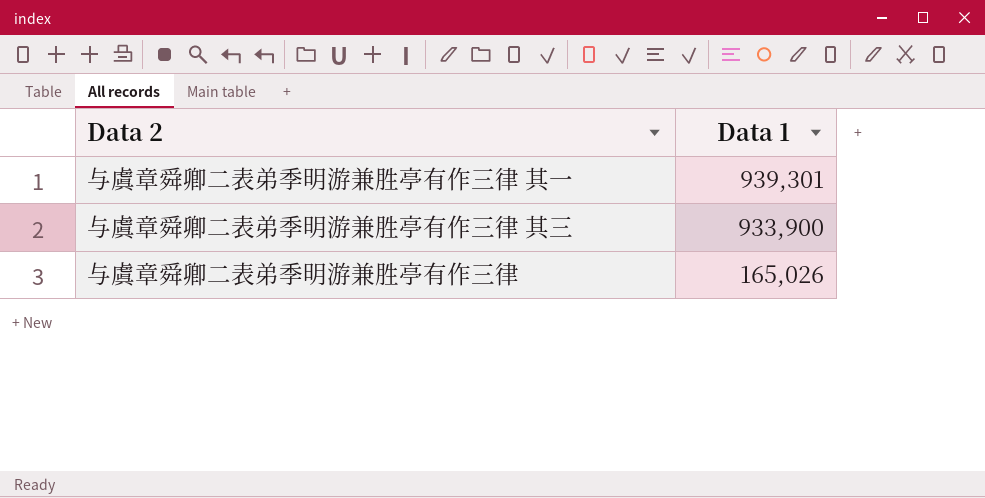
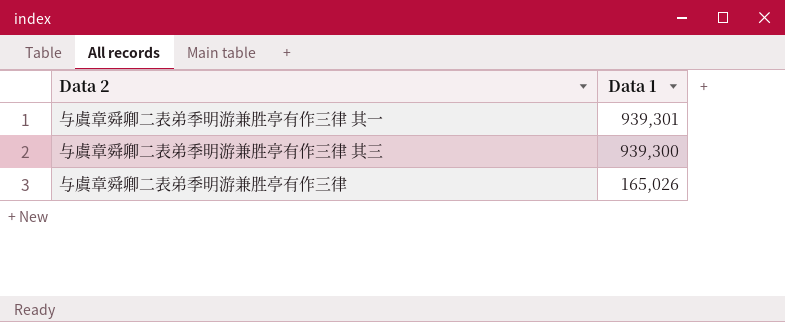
与虞章舜卿二表弟季明游兼胜亭有作三律 其三 | Data 1: 933,900 -> 939,300

